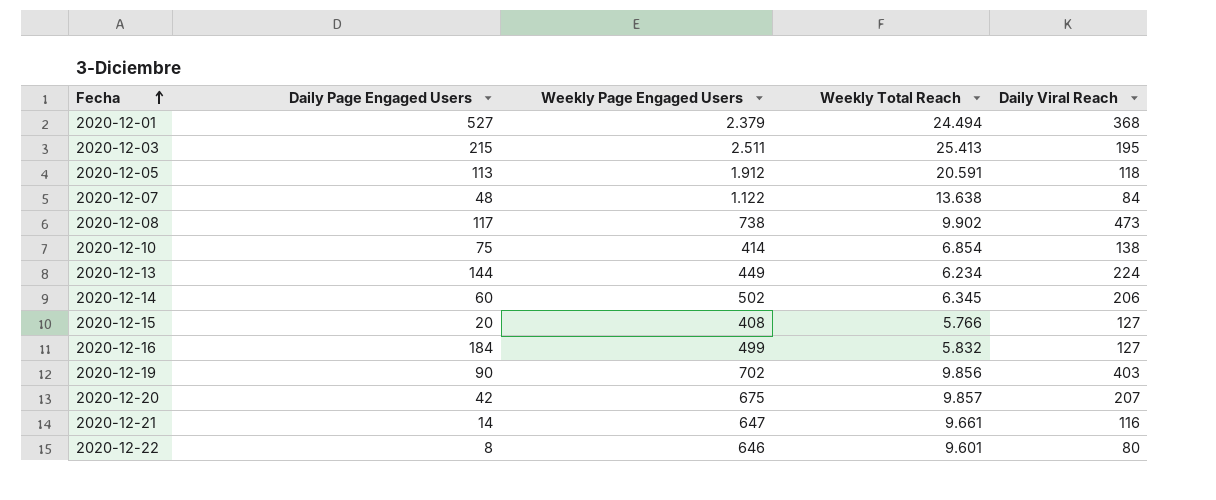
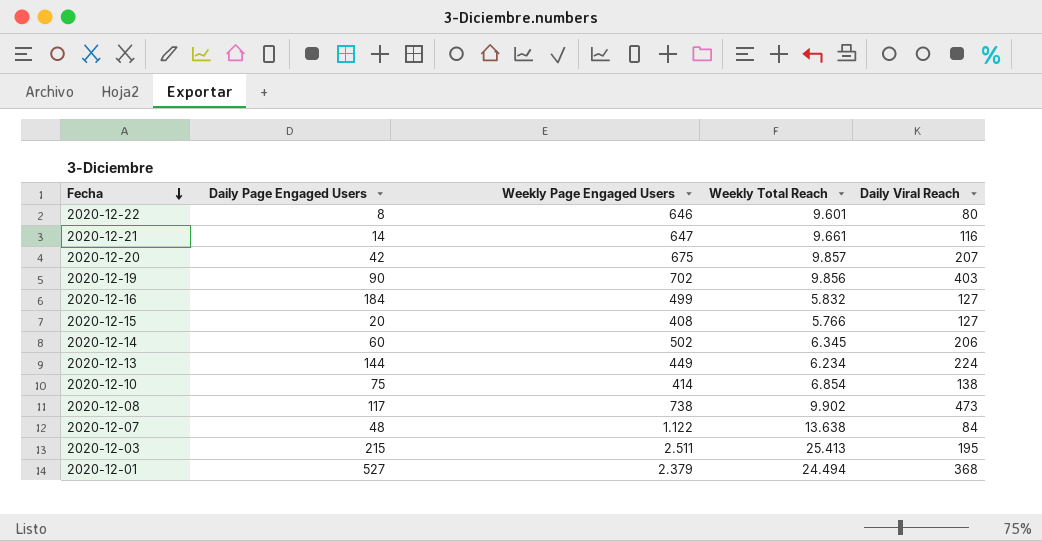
row order: Fecha ascending -> Fecha descending
row 2020-12-05: 113 | 1.912 | 20.591 | 118 -> none

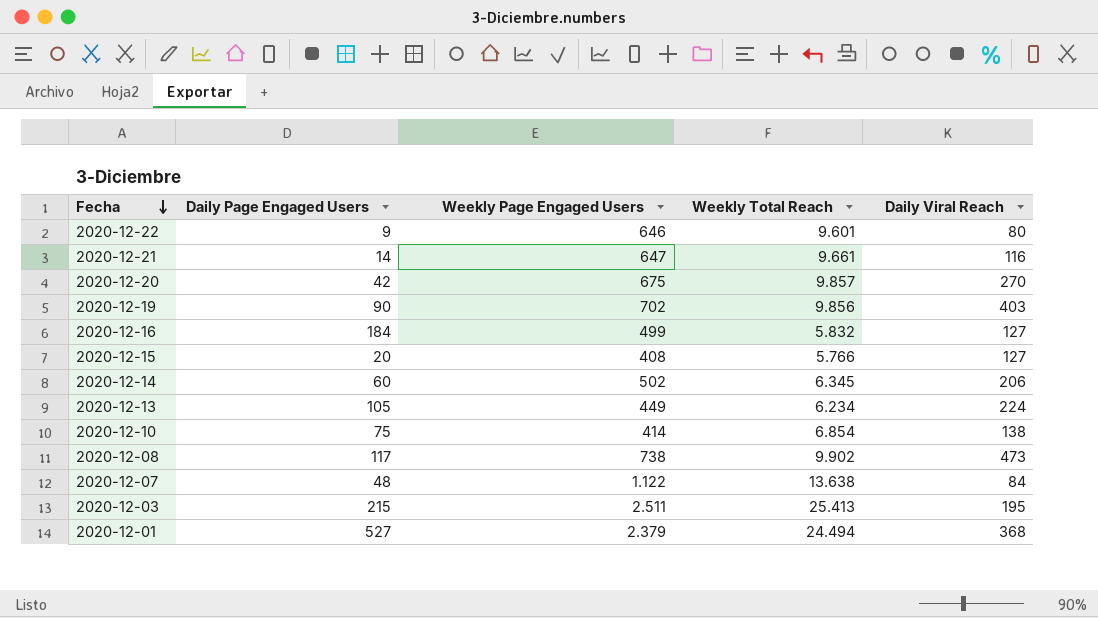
2020-12-22 | Daily Page Engaged Users: 8 -> 9
2020-12-20 | Daily Viral Reach: 207 -> 270
2020-12-13 | Daily Page Engaged Users: 144 -> 105

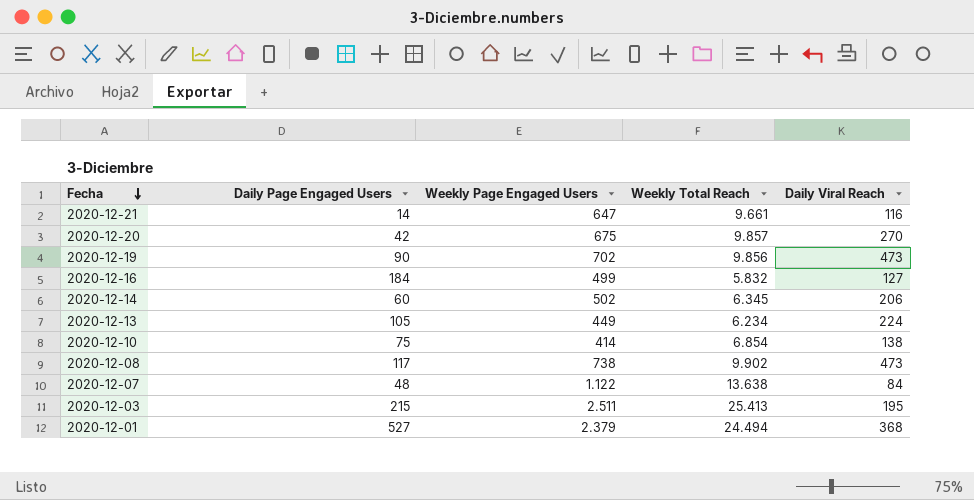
row 2020-12-22: 9 | 646 | 9.601 | 80 -> none
row 2020-12-15: 20 | 408 | 5.766 | 127 -> none
2020-12-19 | Daily Viral Reach: 403 -> 473

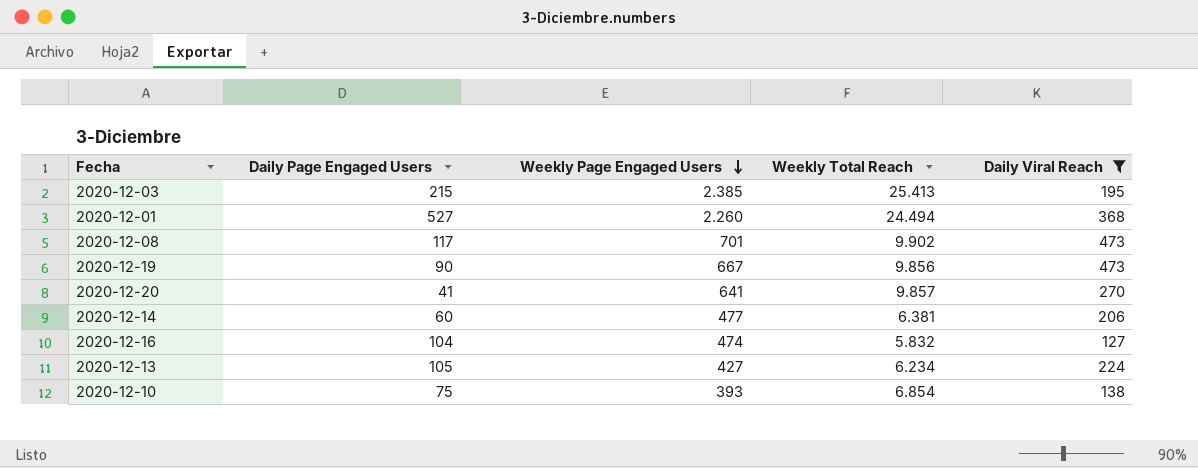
filter: none -> Daily Viral Reach >= 127
row order: Fecha descending -> Weekly Page Engaged Users descending
2020-12-03 | Weekly Page Engaged Users: 2.511 -> 2.385
2020-12-01 | Weekly Page Engaged Users: 2.379 -> 2.260
2020-12-08 | Weekly Page Engaged Users: 738 -> 701
2020-12-19 | Weekly Page Engaged Users: 702 -> 667
2020-12-20 | Daily Page Engaged Users: 42 -> 41
2020-12-20 | Weekly Page Engaged Users: 675 -> 641
2020-12-14 | Weekly Page Engaged Users: 502 -> 477
2020-12-14 | Weekly Total Reach: 6.345 -> 6.381
2020-12-16 | Daily Page Engaged Users: 184 -> 104
2020-12-16 | Weekly Page Engaged Users: 499 -> 474
2020-12-13 | Weekly Page Engaged Users: 449 -> 427
2020-12-10 | Weekly Page Engaged Users: 414 -> 393

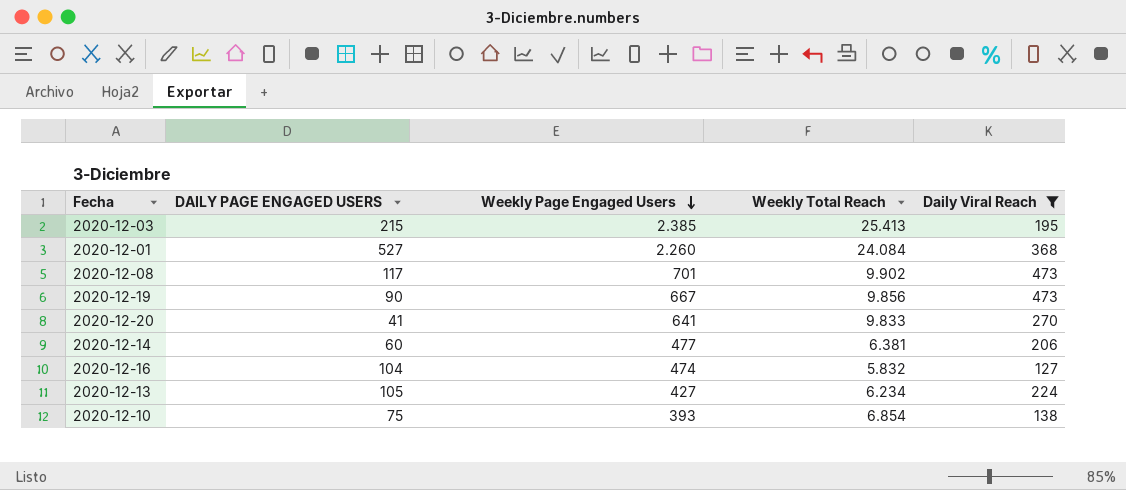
column name: Daily Page Engaged Users -> DAILY PAGE ENGAGED USERS
2020-12-01 | Weekly Total Reach: 24.494 -> 24.084
2020-12-20 | Weekly Total Reach: 9.857 -> 9.833

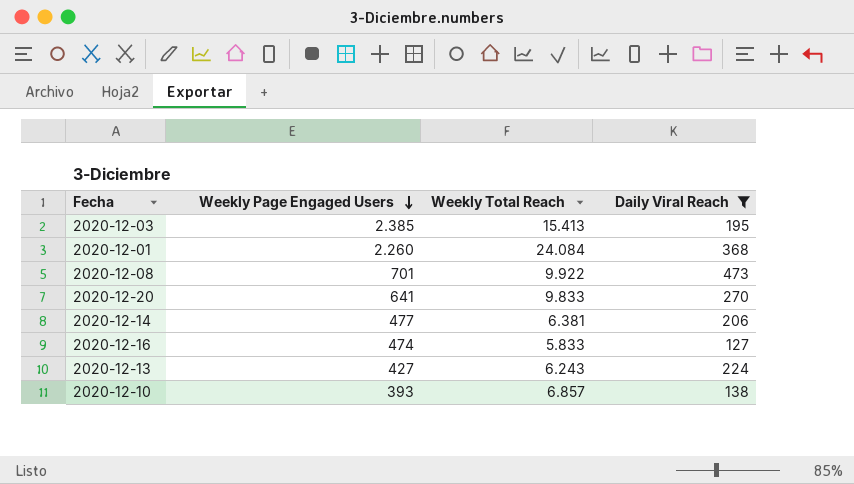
column DAILY PAGE ENGAGED USERS | position: 2 -> none
row 2020-12-19: 90 | 667 | 9.856 | 473 -> none
2020-12-03 | Weekly Total Reach: 25.413 -> 15.413
2020-12-08 | Weekly Total Reach: 9.902 -> 9.922
2020-12-16 | Weekly Total Reach: 5.832 -> 5.833
2020-12-13 | Weekly Total Reach: 6.234 -> 6.243
2020-12-10 | Weekly Total Reach: 6.854 -> 6.857

